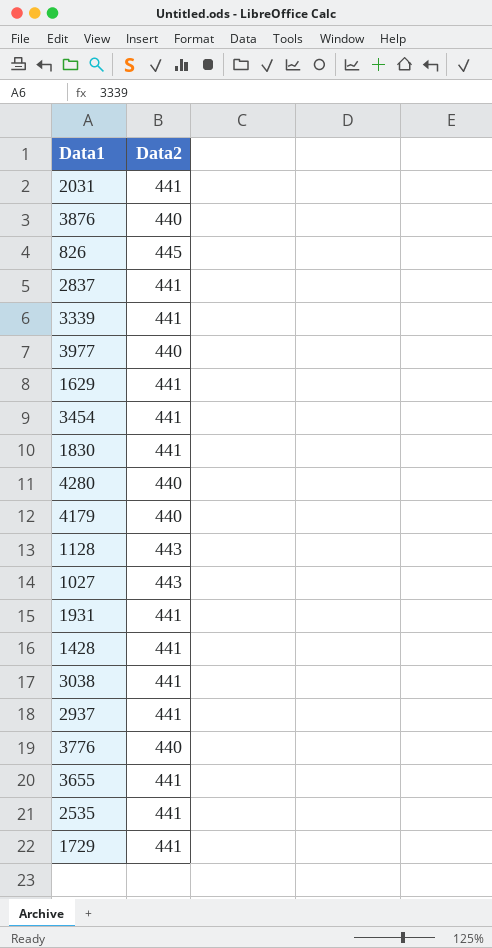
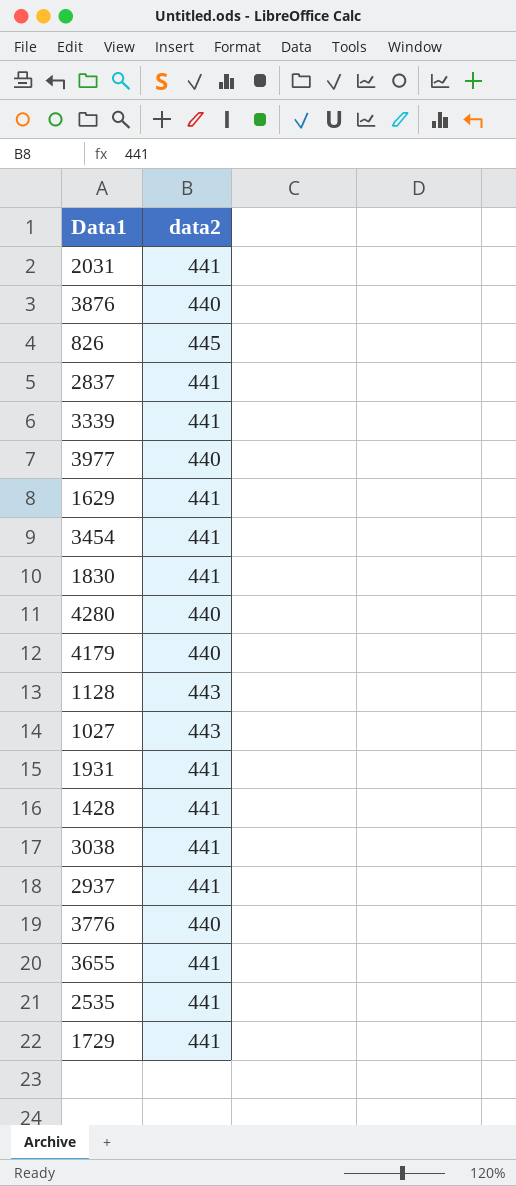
column name: Data2 -> data2

